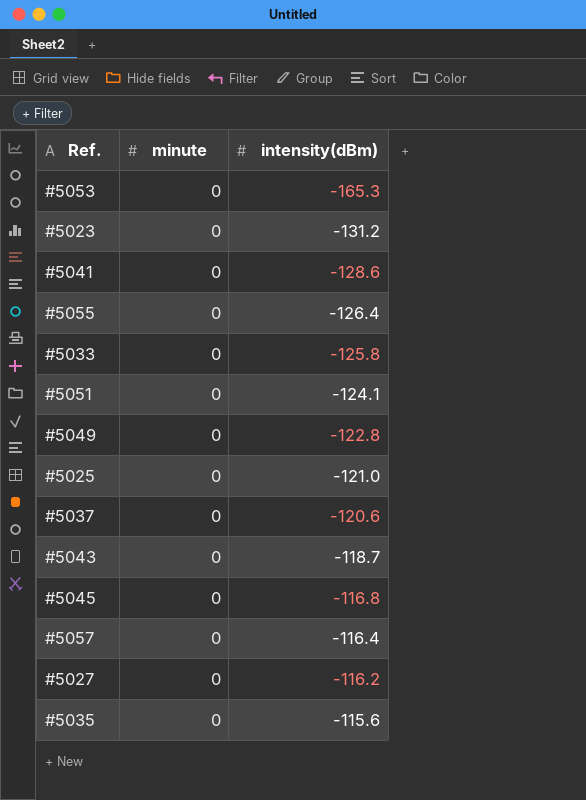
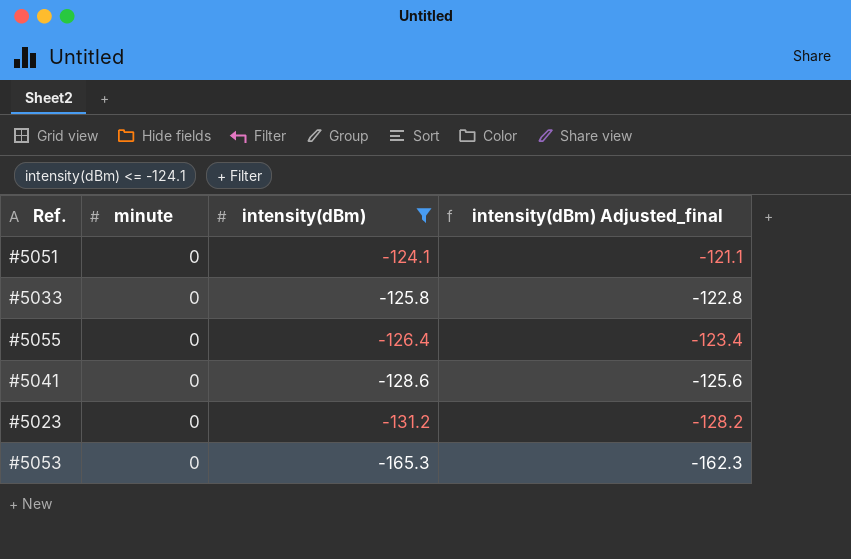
filter: none -> intensity(dBm) <= -124.1
row order: intensity(dBm) ascending -> intensity(dBm) descending
column intensity(dBm) Adjusted_final | formula: none -> [intensity(dBm)] + 3

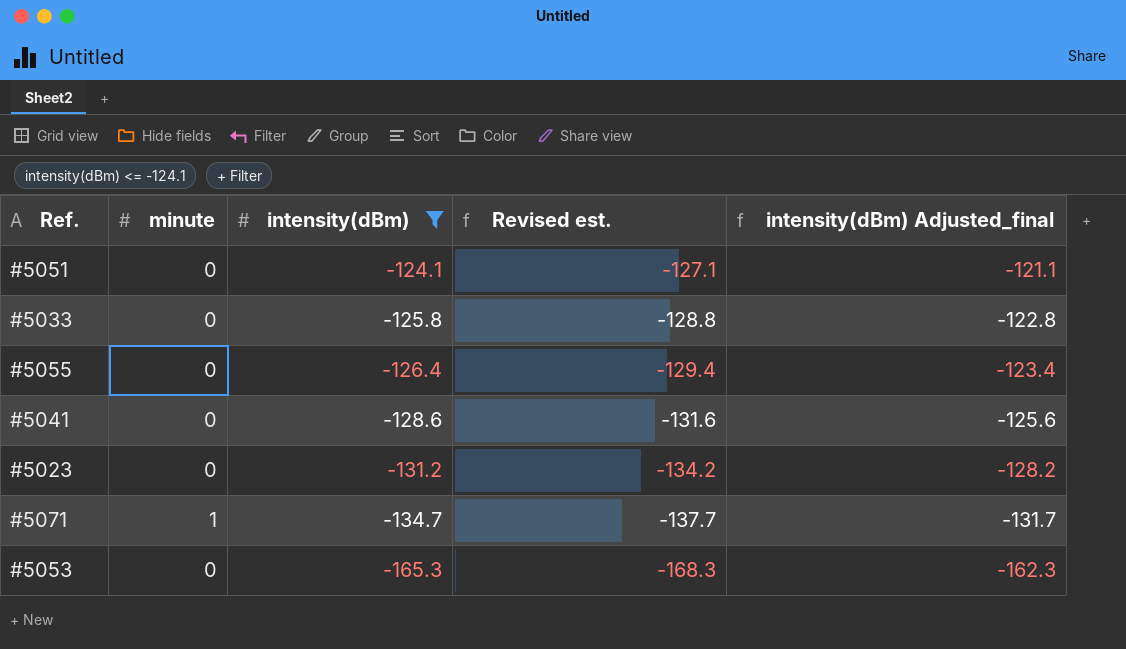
column Revised est. | formula: none -> [intensity(dBm)] - 3
row #5071: none -> 1 | -134.7 | -137.7 | -131.7

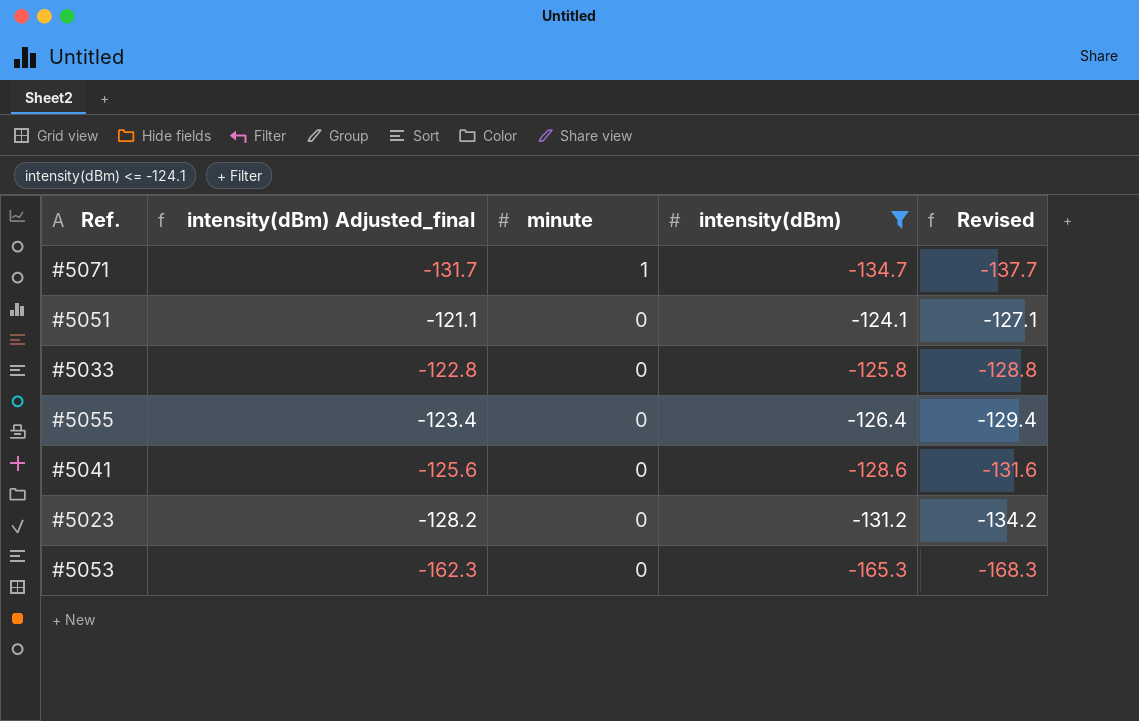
row order: intensity(dBm) descending -> minute descending
column intensity(dBm) Adjusted_final | position: 5 -> 2
column name: Revised est. -> Revised

